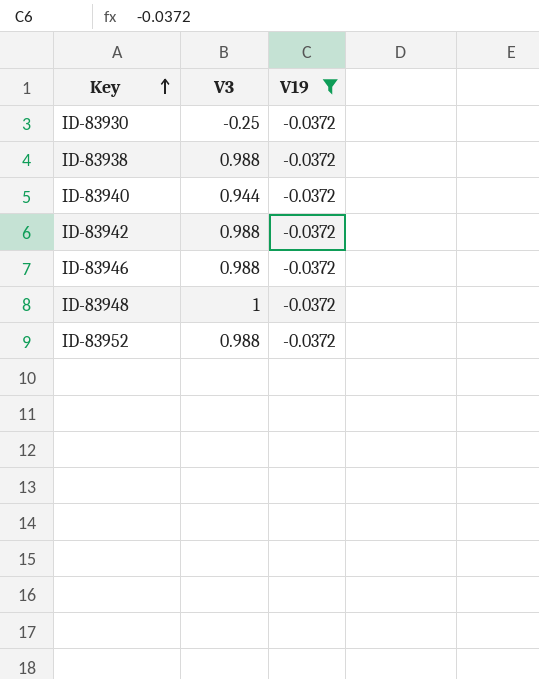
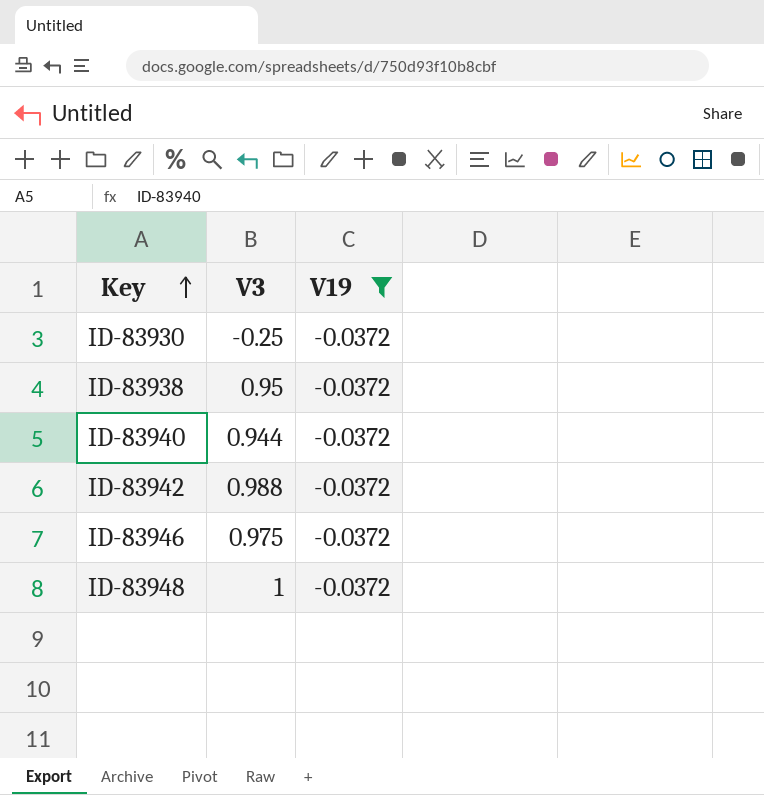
row ID-83952: 0.988 | -0.0372 -> none
ID-83938 | V3: 0.988 -> 0.95
ID-83946 | V3: 0.988 -> 0.975

